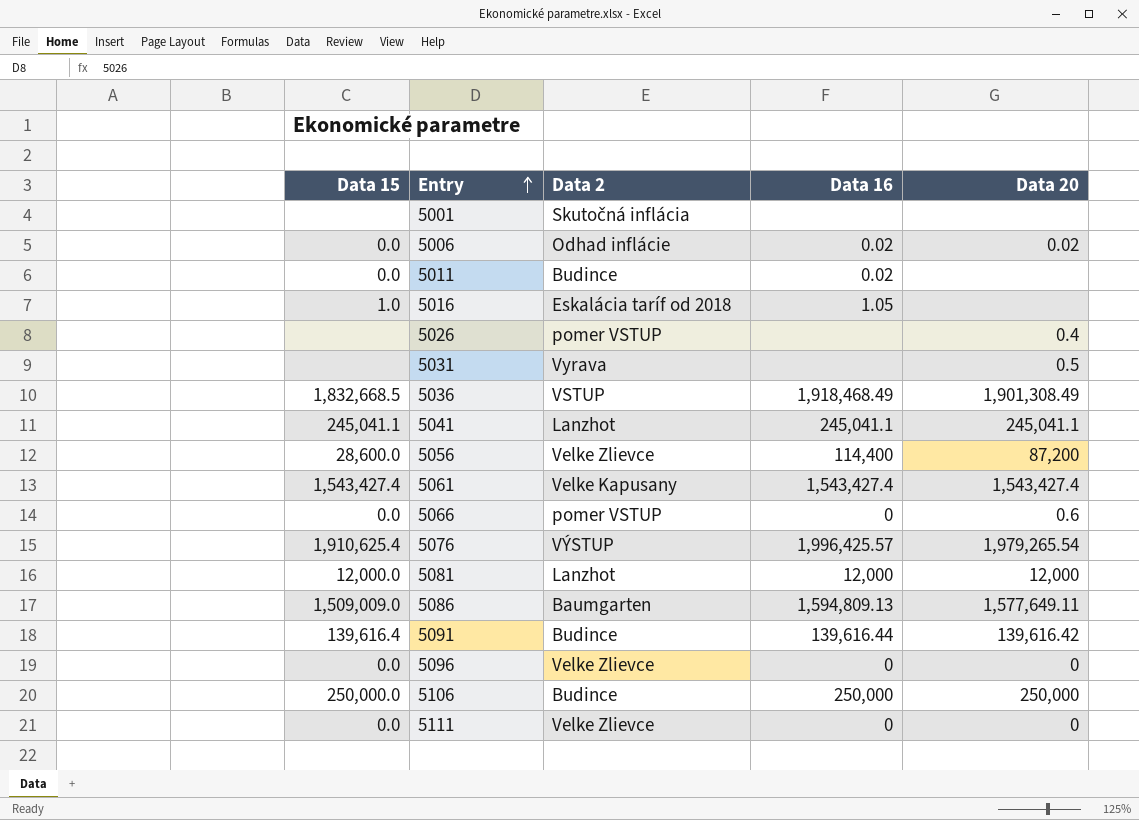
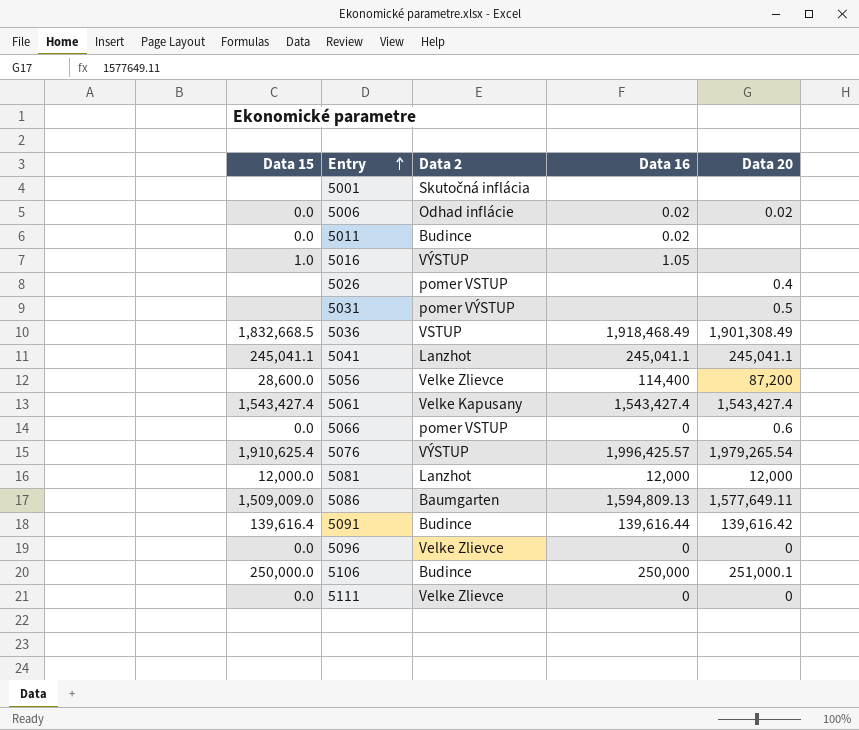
5016 | Data 2: Eskalácia taríf od 2018 -> VÝSTUP
5031 | Data 2: Vyrava -> pomer VÝSTUP
5106 | Data 20: 250,000 -> 251,000.1

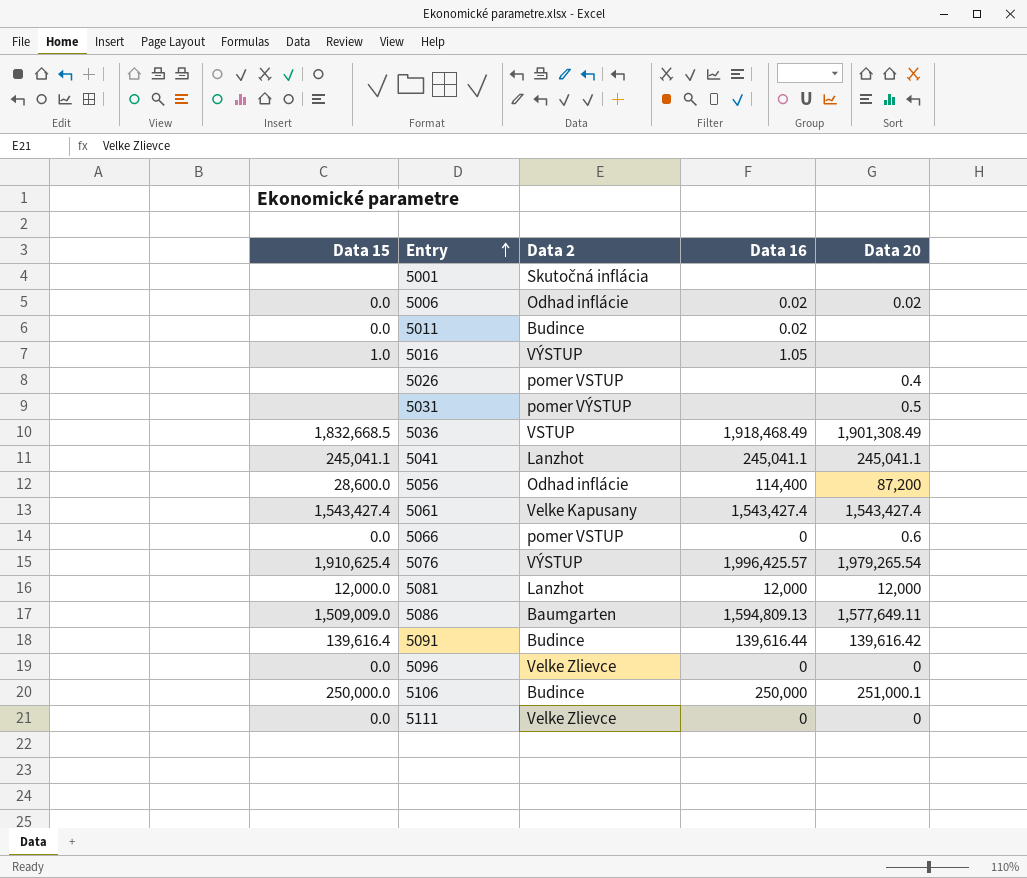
5056 | Data 2: Velke Zlievce -> Odhad inflácie

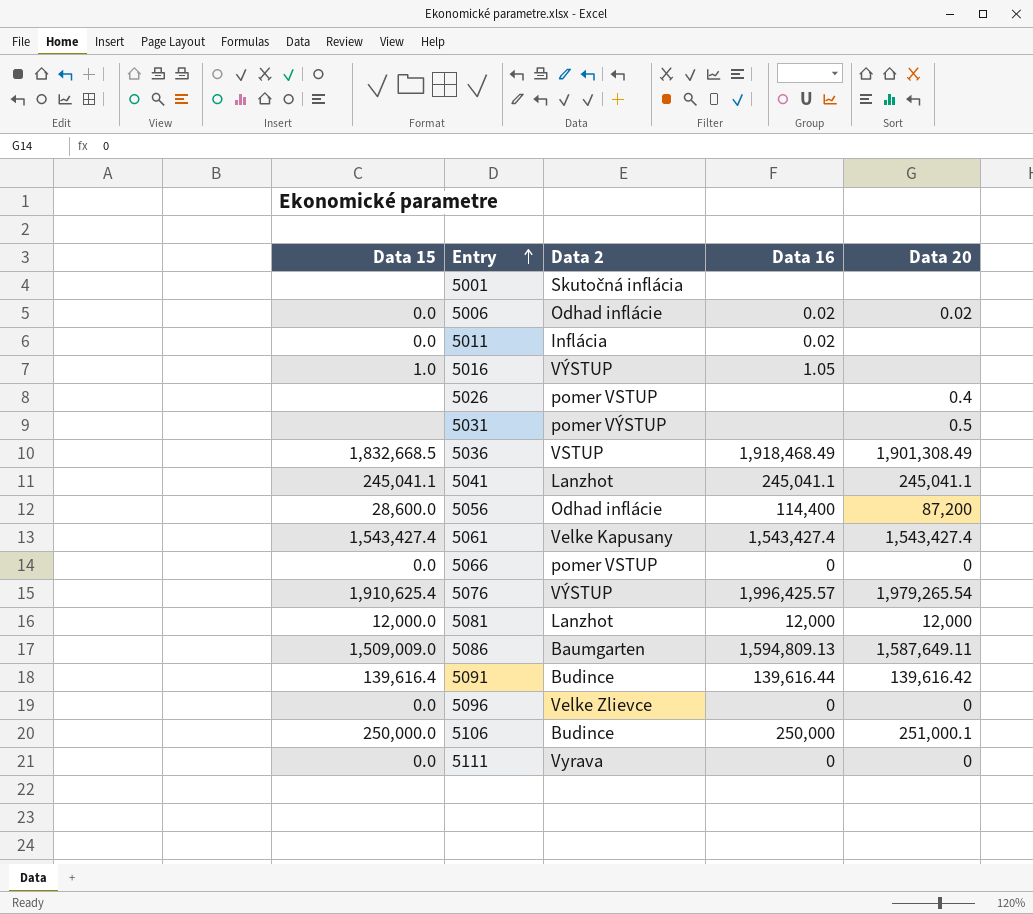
5011 | Data 2: Budince -> Inflácia
5066 | Data 20: 0.6 -> 0
5086 | Data 20: 1,577,649.11 -> 1,587,649.11
5111 | Data 2: Velke Zlievce -> Vyrava

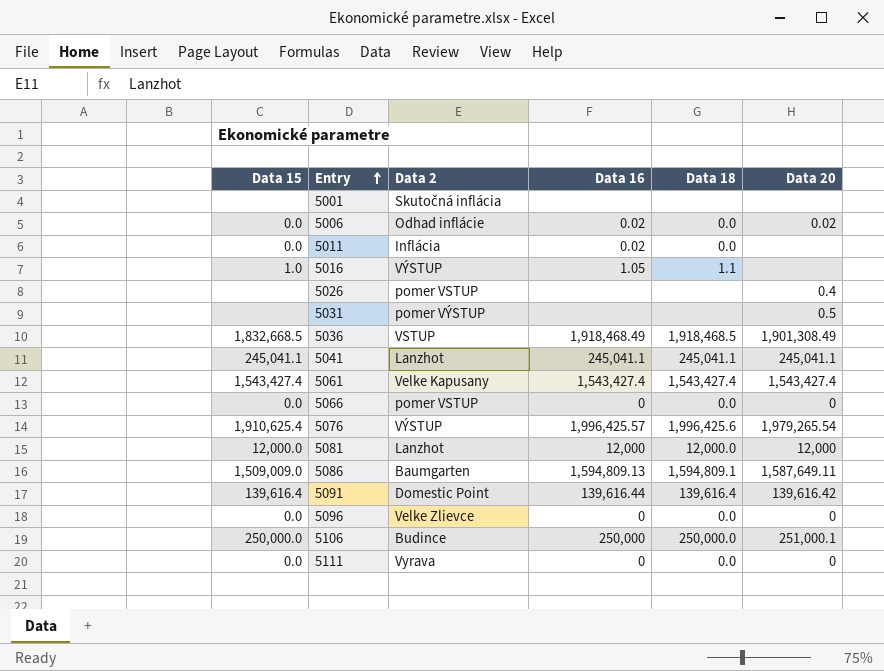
column Data 18 | position: none -> 5
row 5056: 28,600.0 | Odhad inflácie | 114,400 | 87,200 -> none
5091 | Data 2: Budince -> Domestic Point

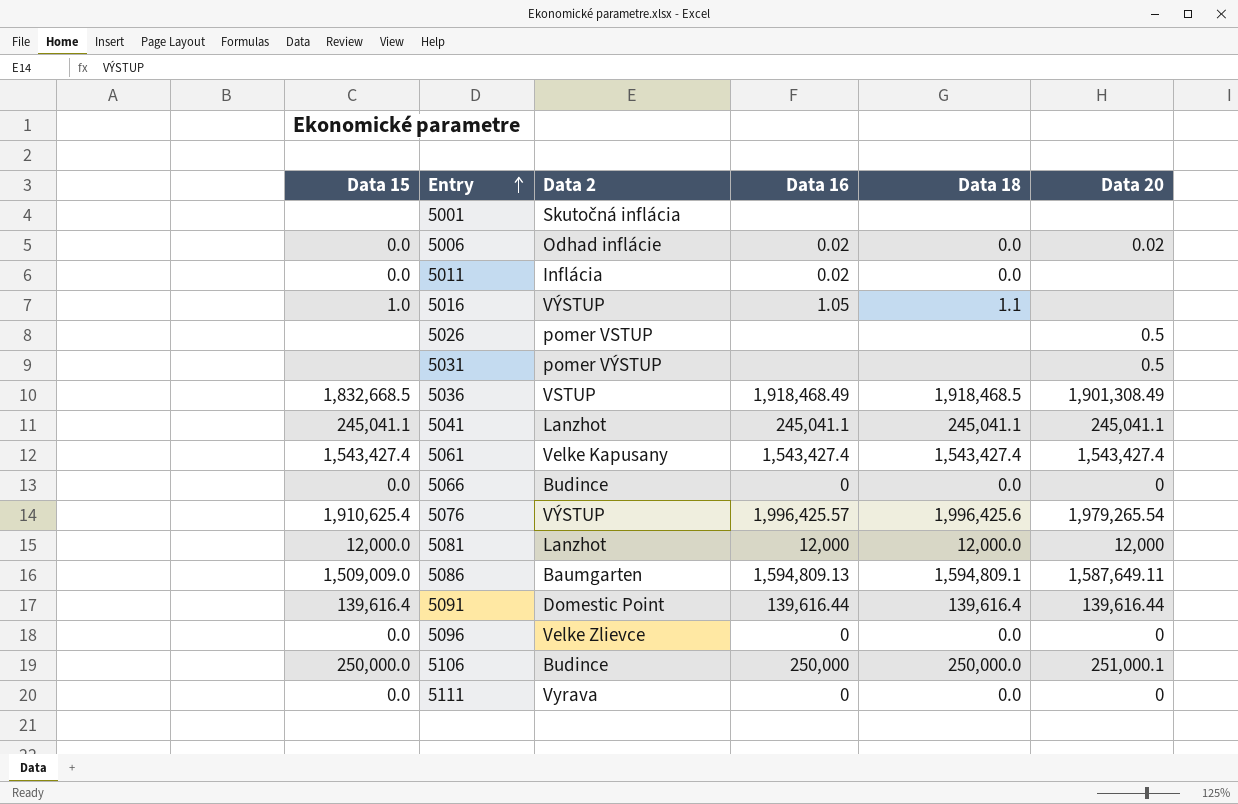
5026 | Data 20: 0.4 -> 0.5
5066 | Data 2: pomer VSTUP -> Budince
5091 | Data 20: 139,616.42 -> 139,616.44

